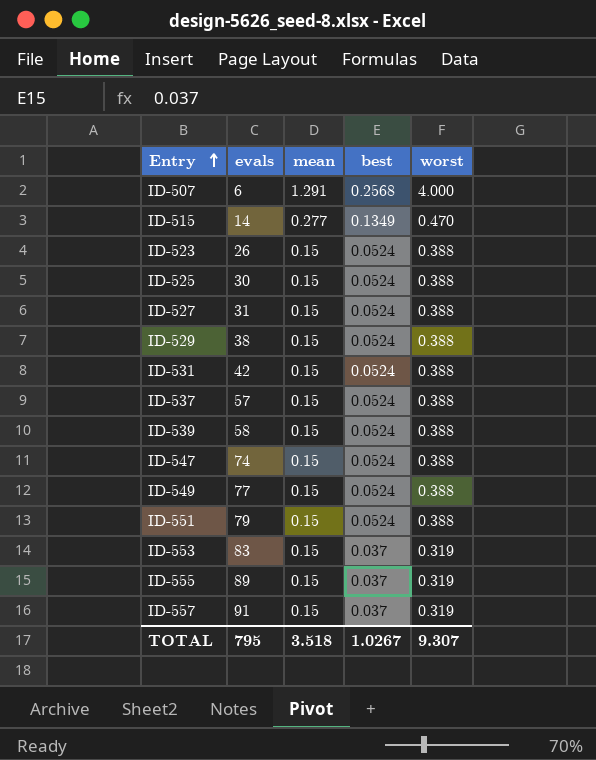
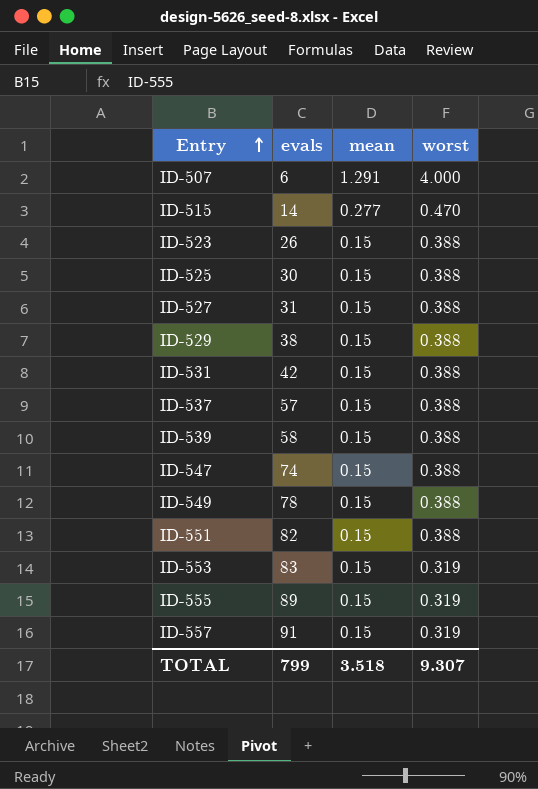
column best | position: 4 -> none
ID-549 | evals: 77 -> 78
ID-551 | evals: 79 -> 82
TOTAL | evals: 795 -> 799

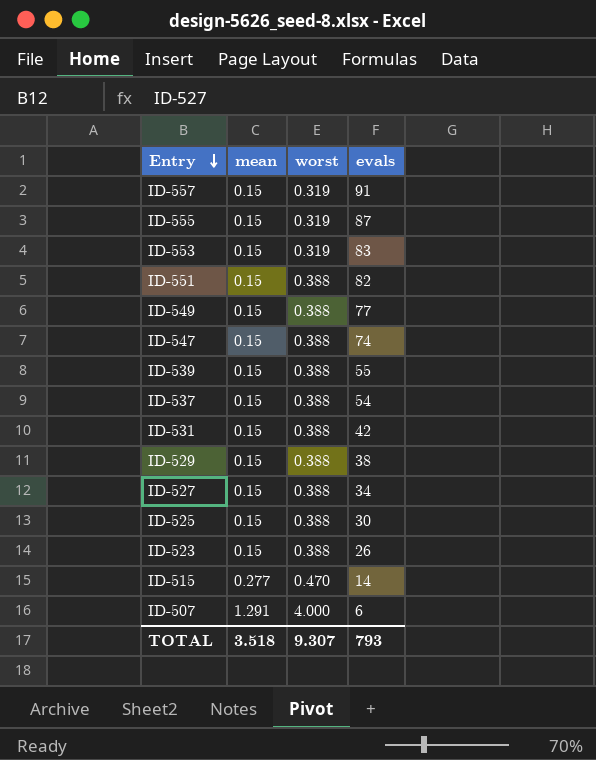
row order: Entry ascending -> Entry descending
column evals | position: 2 -> 4
ID-555 | evals: 89 -> 87
ID-549 | evals: 78 -> 77
ID-539 | evals: 58 -> 55
ID-537 | evals: 57 -> 54
ID-527 | evals: 31 -> 34
TOTAL | evals: 799 -> 793

